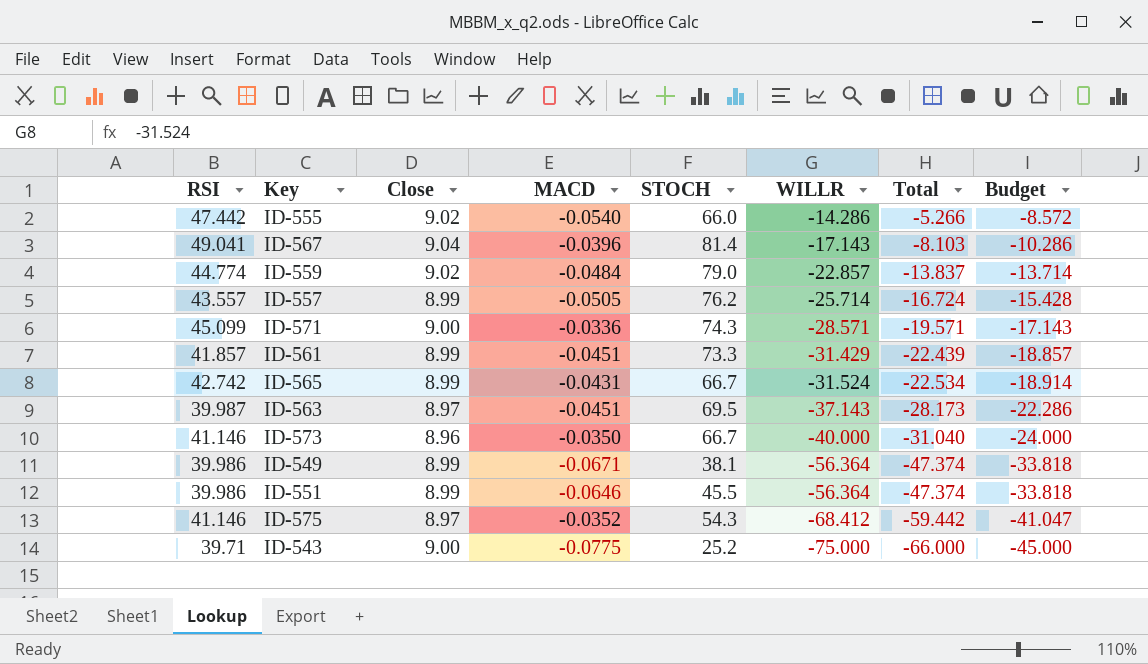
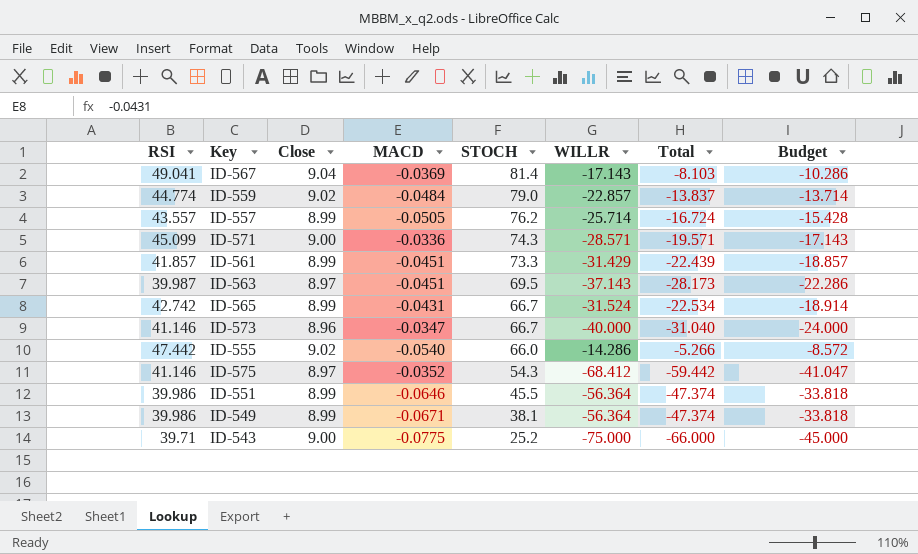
row order: WILLR descending -> STOCH descending
ID-567 | MACD: -0.0396 -> -0.0369
ID-573 | MACD: -0.0350 -> -0.0347

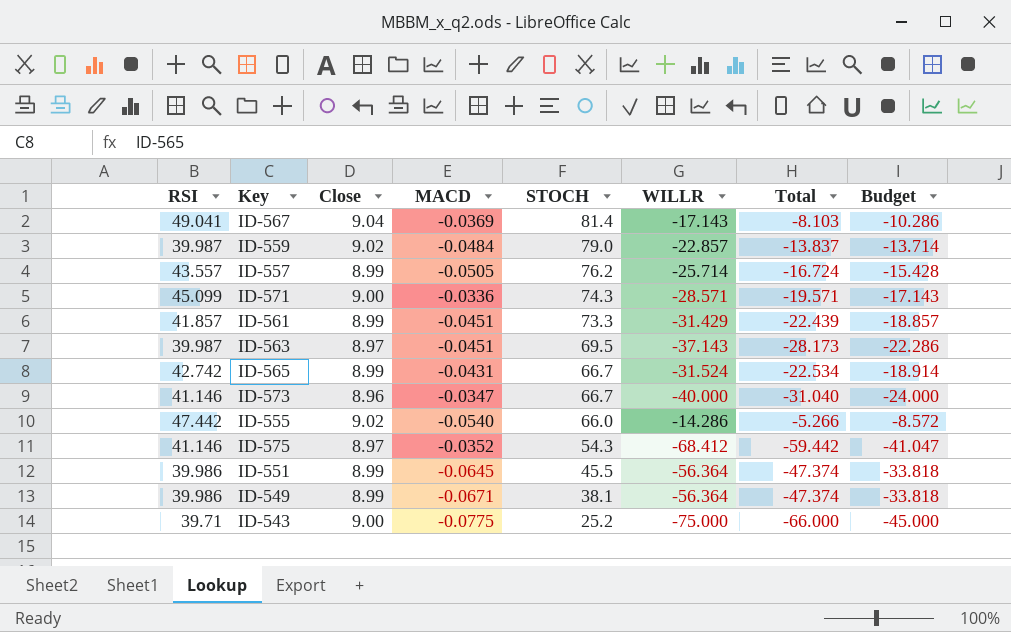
ID-559 | RSI: 44.774 -> 39.987
ID-551 | MACD: -0.0646 -> -0.0645

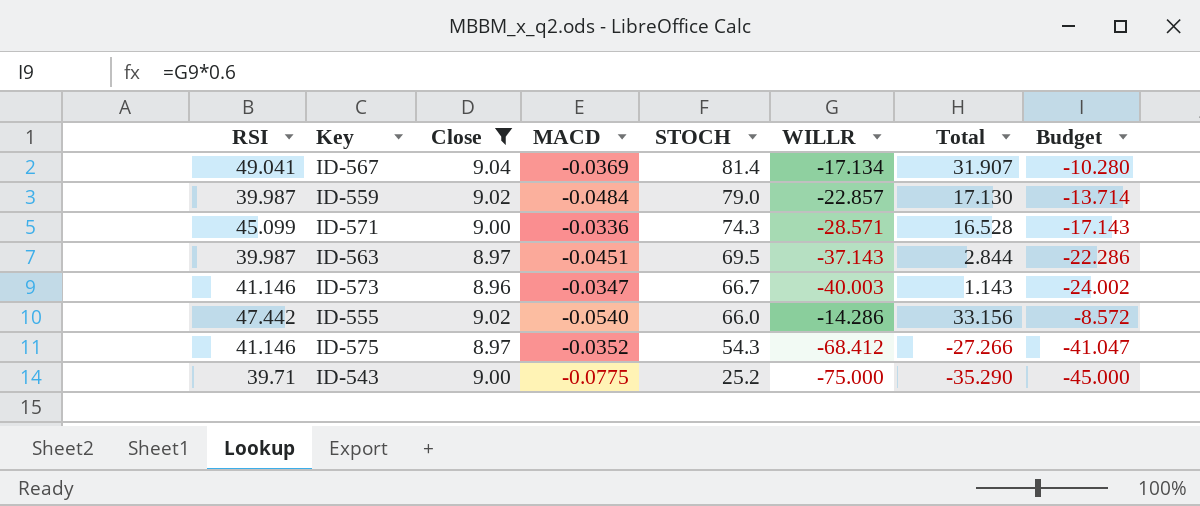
filter: none -> Close != 8.99
column Total | formula: [Close] + [WILLR] -> [RSI] + [WILLR]
ID-567 | WILLR: -17.143 -> -17.134
ID-567 | Budget: -10.286 -> -10.280
ID-573 | WILLR: -40.000 -> -40.003
ID-573 | Budget: -24.000 -> -24.002

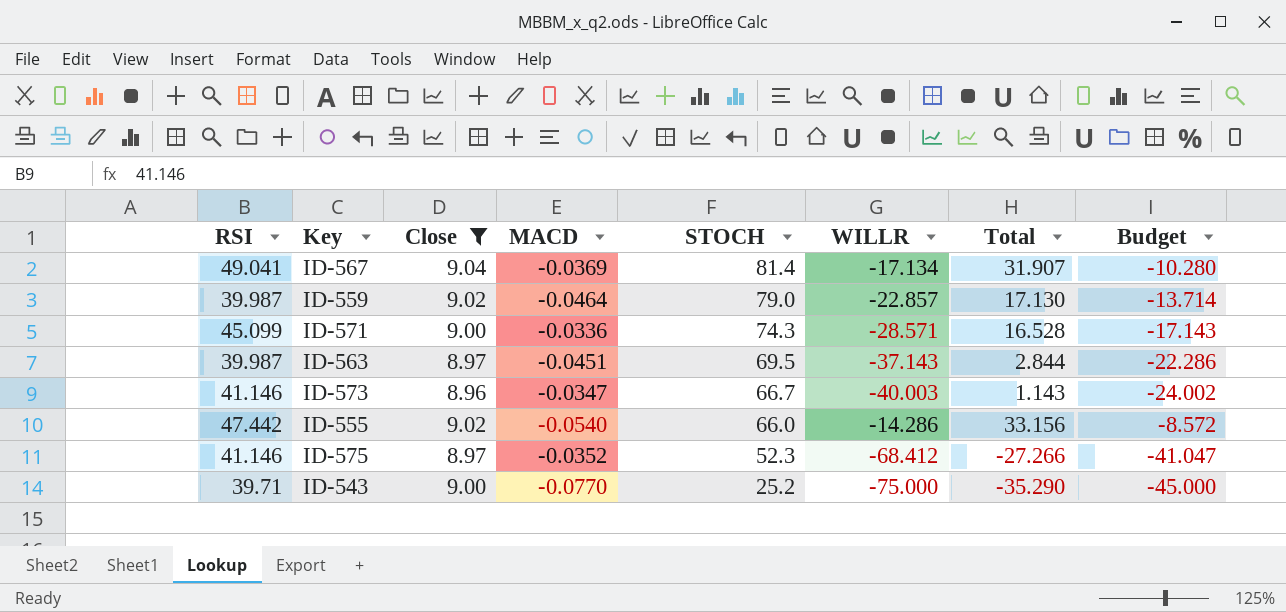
ID-559 | MACD: -0.0484 -> -0.0464
ID-575 | STOCH: 54.3 -> 52.3
ID-543 | MACD: -0.0775 -> -0.0770

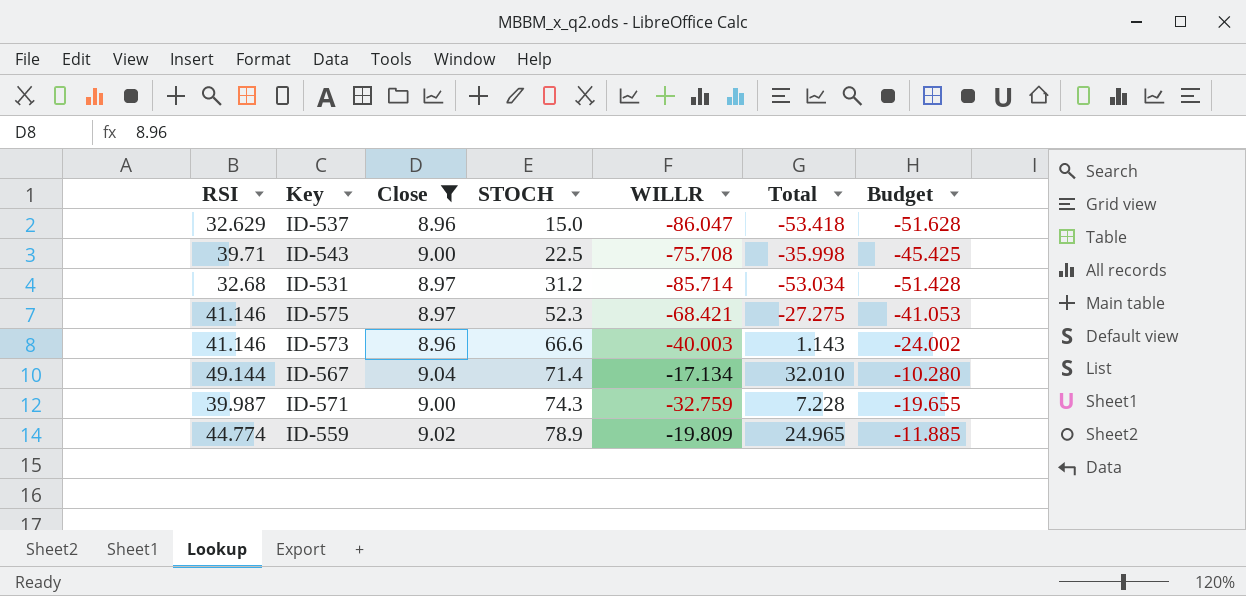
row order: STOCH descending -> STOCH ascending
column MACD | position: 4 -> none
row ID-563: 39.987 | 8.97 | -0.0451 | 69.5 | -37.143 | 2.844 | -22.286 -> none
row ID-555: 47.442 | 9.02 | -0.0540 | 66.0 | -14.286 | 33.156 | -8.572 -> none
row ID-537: none -> 32.629 | 8.96 | 15.0 | -86.047 | -53.418 | -51.628
ID-543 | STOCH: 25.2 -> 22.5
ID-543 | WILLR: -75.000 -> -75.708
ID-543 | Total: -35.290 -> -35.998
ID-543 | Budget: -45.000 -> -45.425
row ID-531: none -> 32.68 | 8.97 | 31.2 | -85.714 | -53.034 | -51.428
ID-575 | WILLR: -68.412 -> -68.421
ID-575 | Total: -27.266 -> -27.275
ID-575 | Budget: -41.047 -> -41.053
ID-573 | STOCH: 66.7 -> 66.6
ID-567 | RSI: 49.041 -> 49.144
ID-567 | STOCH: 81.4 -> 71.4
ID-567 | Total: 31.907 -> 32.010
ID-571 | RSI: 45.099 -> 39.987
ID-571 | WILLR: -28.571 -> -32.759
ID-571 | Total: 16.528 -> 7.228
ID-571 | Budget: -17.143 -> -19.655
ID-559 | RSI: 39.987 -> 44.774
ID-559 | STOCH: 79.0 -> 78.9
ID-559 | WILLR: -22.857 -> -19.809
ID-559 | Total: 17.130 -> 24.965
ID-559 | Budget: -13.714 -> -11.885

